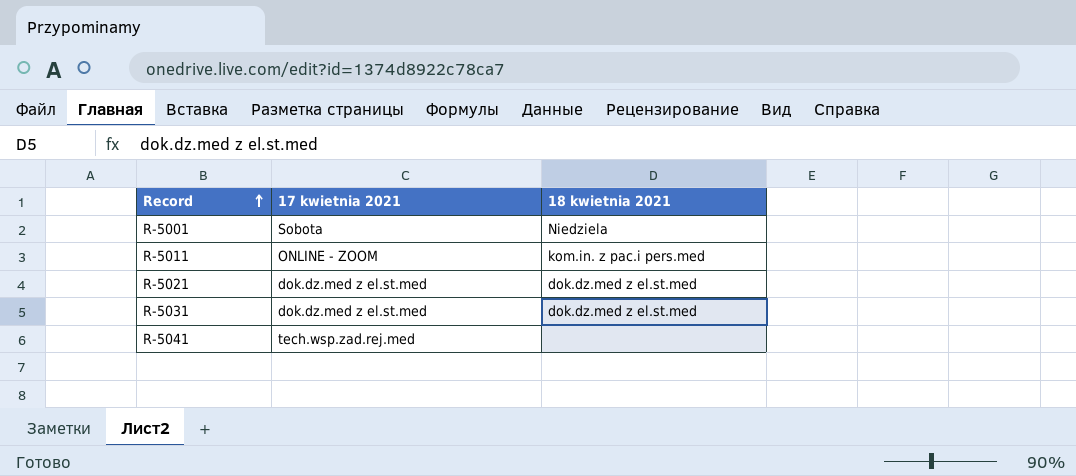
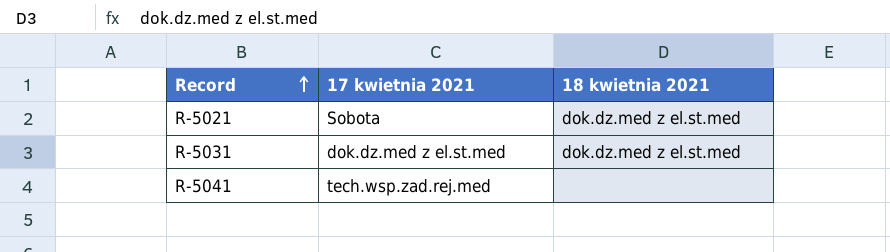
row R-5001: Sobota | Niedziela -> none
row R-5011: ONLINE - ZOOM | kom.in. z pac.i pers.med -> none
R-5021 | 17 kwietnia 2021: dok.dz.med z el.st.med -> Sobota

